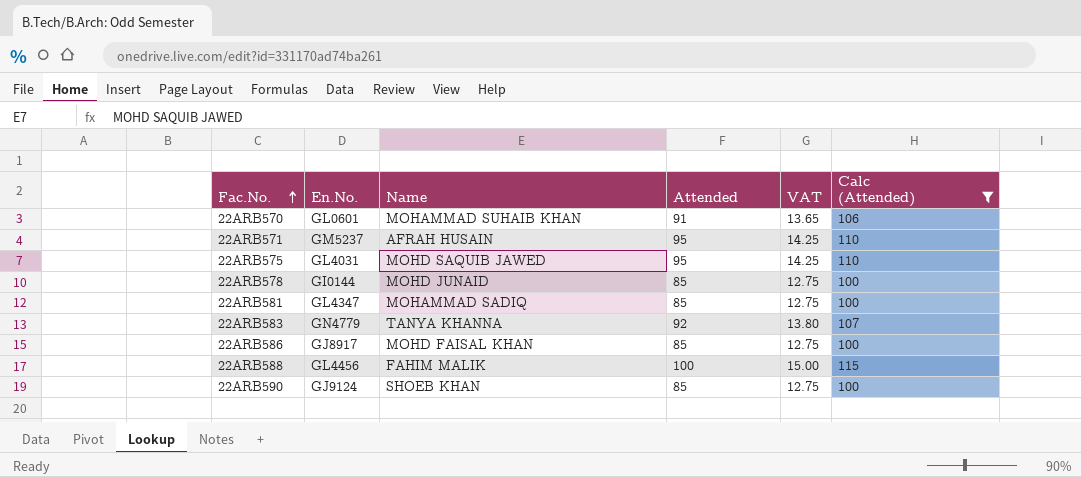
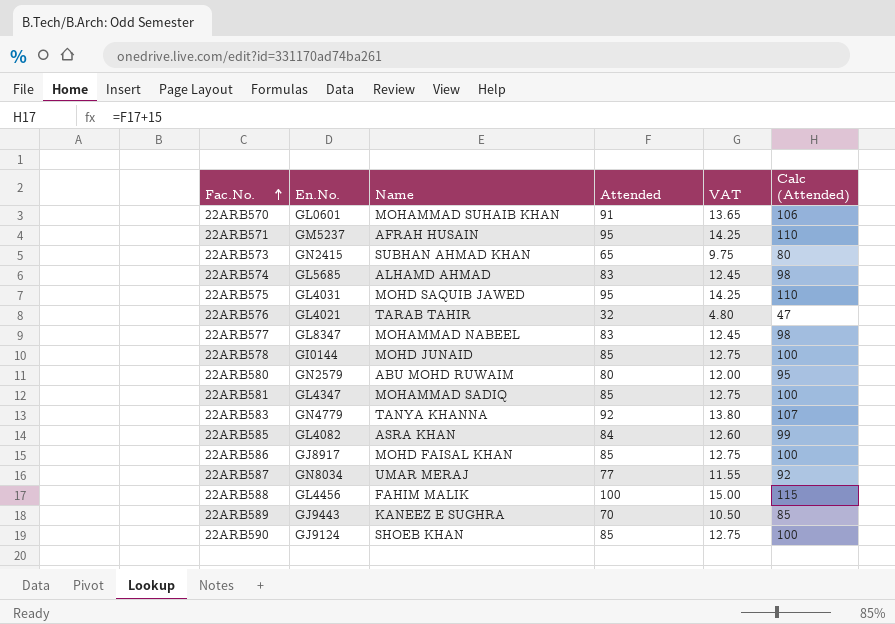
filter: Calc (Attended) >= 100 -> none

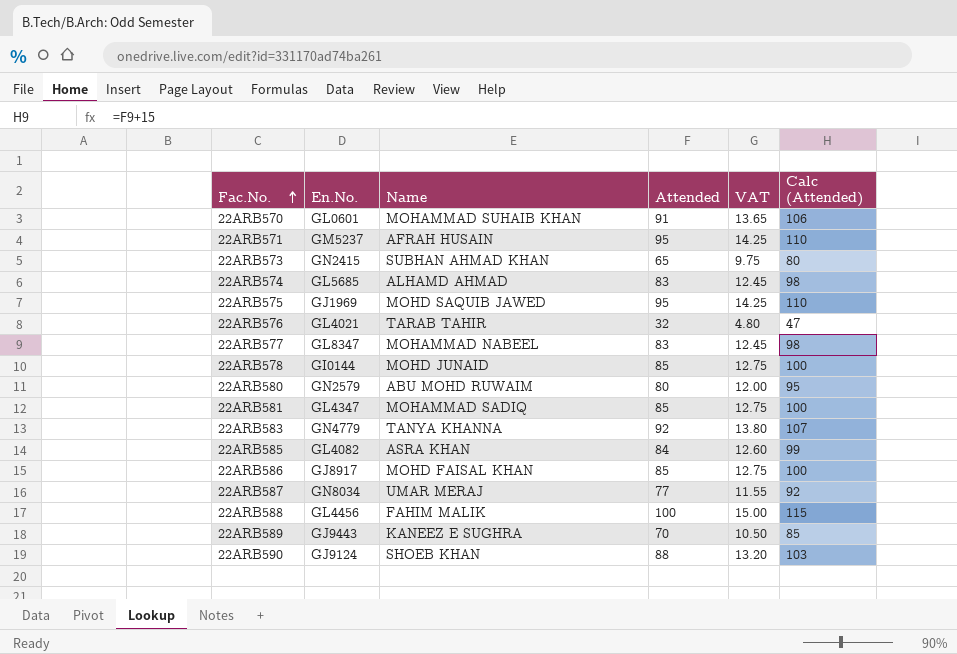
22ARB575 | En.No.: GL4031 -> GJ1969
22ARB590 | Attended: 85 -> 88
22ARB590 | VAT: 12.75 -> 13.20
22ARB590 | Calc (Attended): 100 -> 103

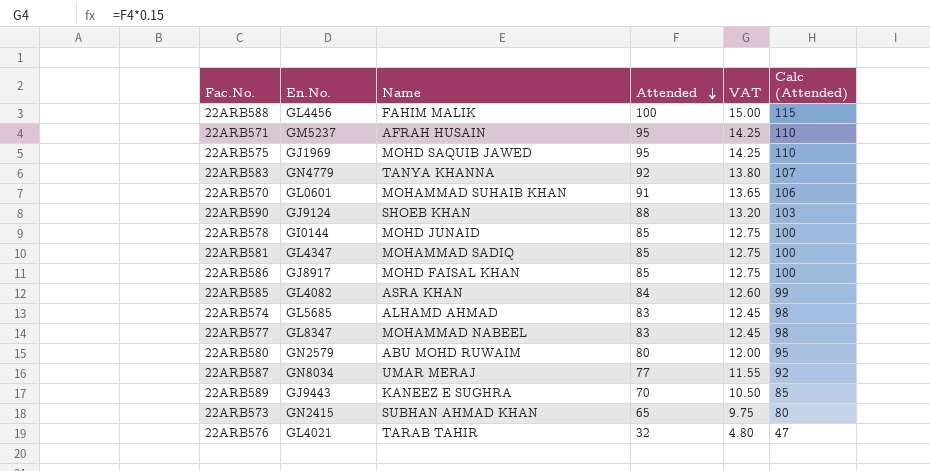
row order: Fac.No. ascending -> Attended descending

